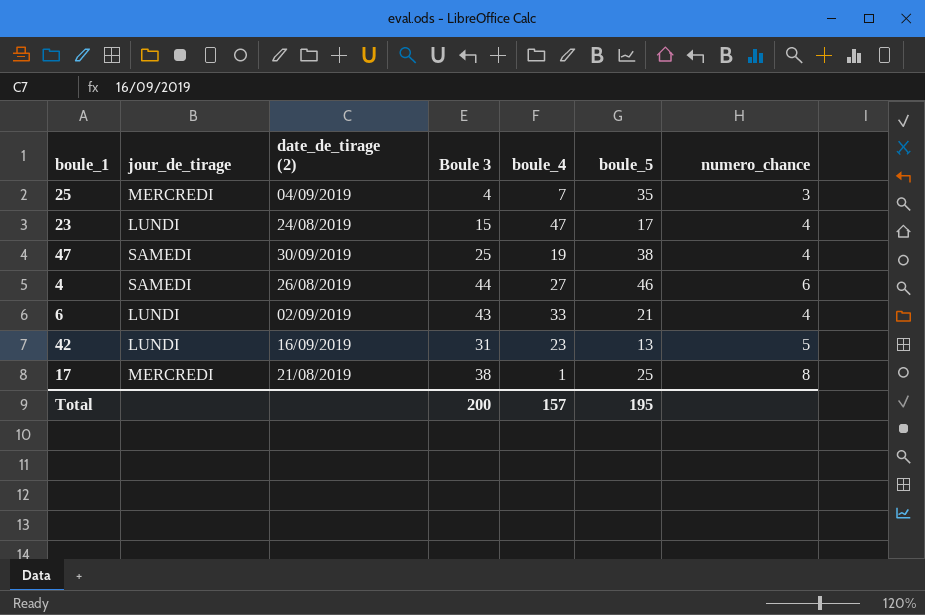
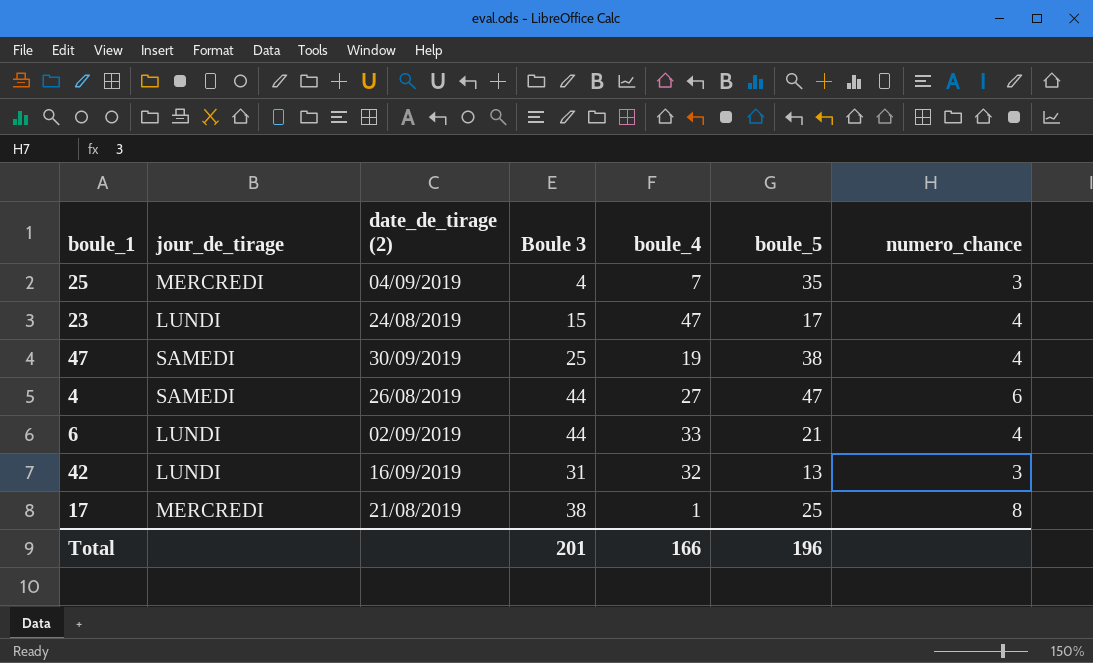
4 | boule_5: 46 -> 47
6 | Boule 3: 43 -> 44
42 | boule_4: 23 -> 32
42 | numero_chance: 5 -> 3
Total | Boule 3: 200 -> 201
Total | boule_4: 157 -> 166
Total | boule_5: 195 -> 196

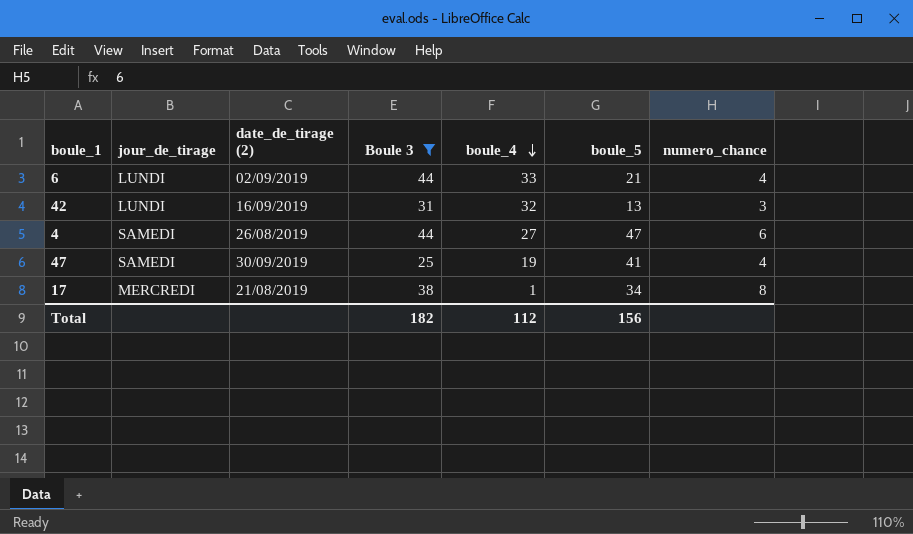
filter: none -> Boule 3 >= 25
row order: none -> boule_4 descending
47 | boule_5: 38 -> 41
17 | boule_5: 25 -> 34
Total | Boule 3: 201 -> 182
Total | boule_4: 166 -> 112
Total | boule_5: 196 -> 156

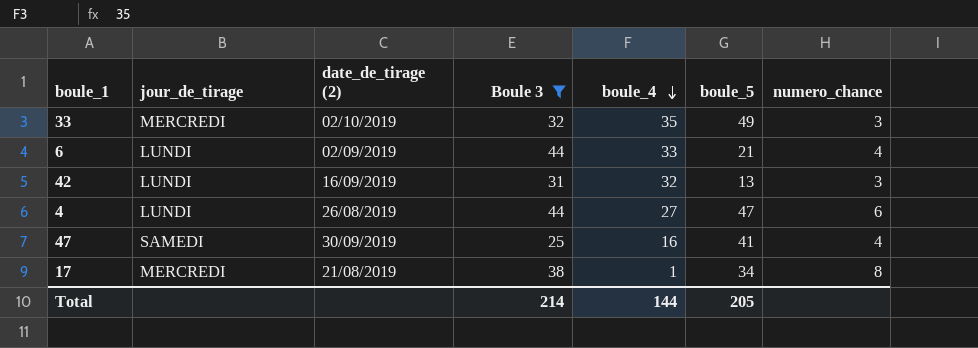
row 33: none -> MERCREDI | 02/10/2019 | 32 | 35 | 49 | 3
4 | jour_de_tirage: SAMEDI -> LUNDI
47 | boule_4: 19 -> 16
Total | Boule 3: 182 -> 214
Total | boule_4: 112 -> 144
Total | boule_5: 156 -> 205

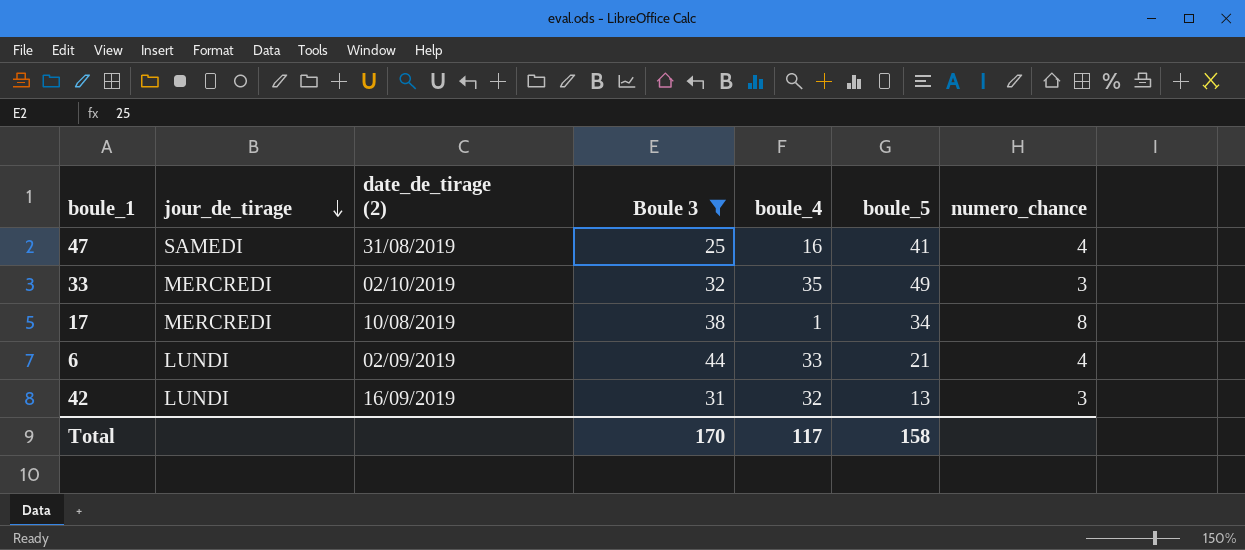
row order: boule_4 descending -> jour_de_tirage descending
row 4: LUNDI | 26/08/2019 | 44 | 27 | 47 | 6 -> none
47 | date_de_tirage (2): 30/09/2019 -> 31/08/2019
17 | date_de_tirage (2): 21/08/2019 -> 10/08/2019
Total | Boule 3: 214 -> 170
Total | boule_4: 144 -> 117
Total | boule_5: 205 -> 158

